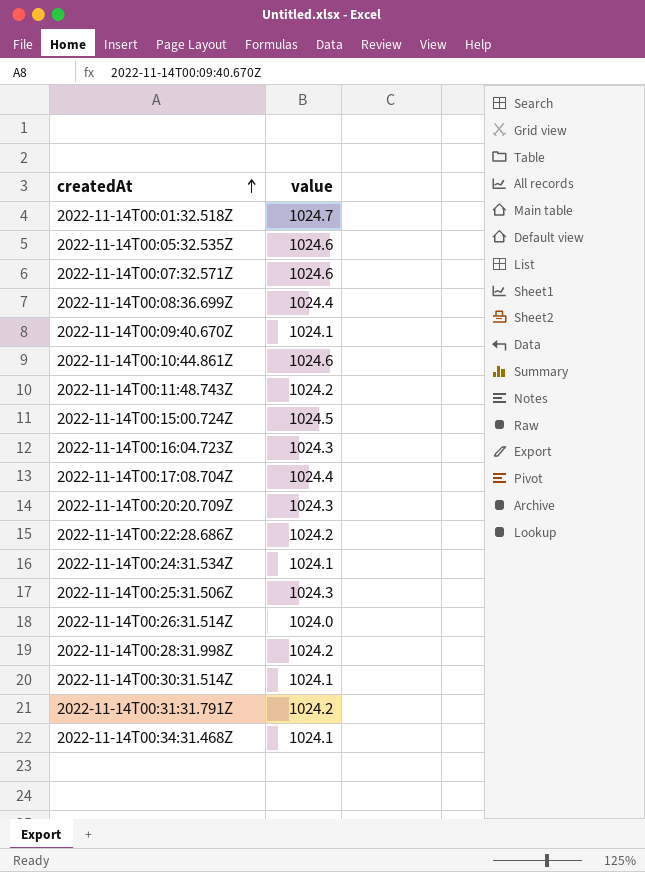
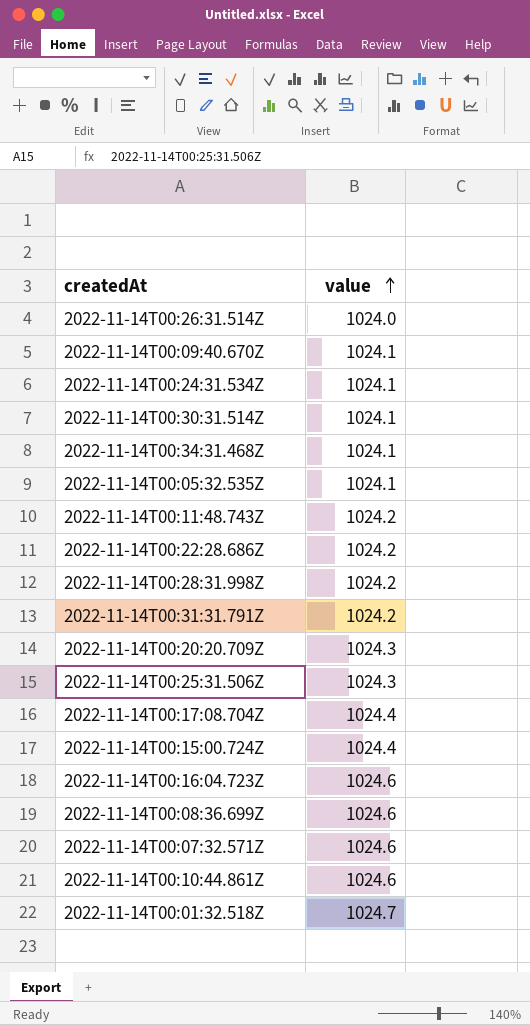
row order: createdAt ascending -> value ascending
2022-11-14T00:05:32.535Z | value: 1024.6 -> 1024.1
2022-11-14T00:15:00.724Z | value: 1024.5 -> 1024.4
2022-11-14T00:16:04.723Z | value: 1024.3 -> 1024.6
2022-11-14T00:08:36.699Z | value: 1024.4 -> 1024.6

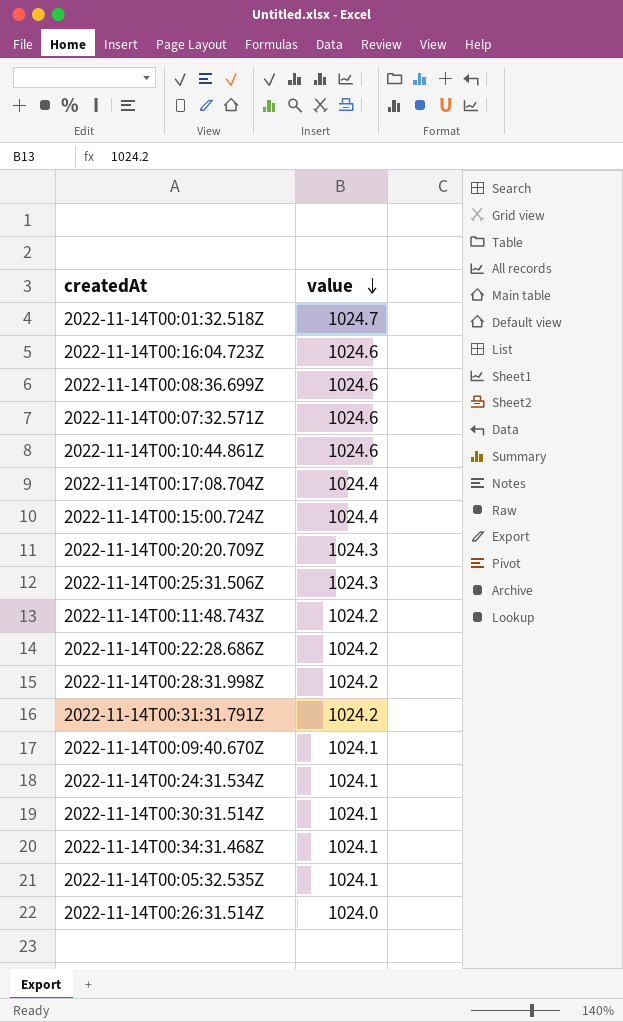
row order: value ascending -> value descending

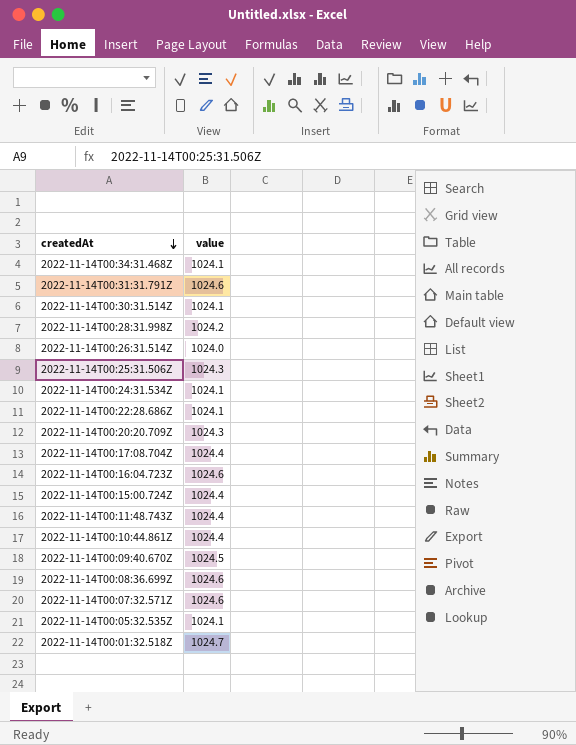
row order: value descending -> createdAt descending
2022-11-14T00:31:31.791Z | value: 1024.2 -> 1024.6
2022-11-14T00:22:28.686Z | value: 1024.2 -> 1024.1
2022-11-14T00:11:48.743Z | value: 1024.2 -> 1024.4
2022-11-14T00:10:44.861Z | value: 1024.6 -> 1024.4
2022-11-14T00:09:40.670Z | value: 1024.1 -> 1024.5

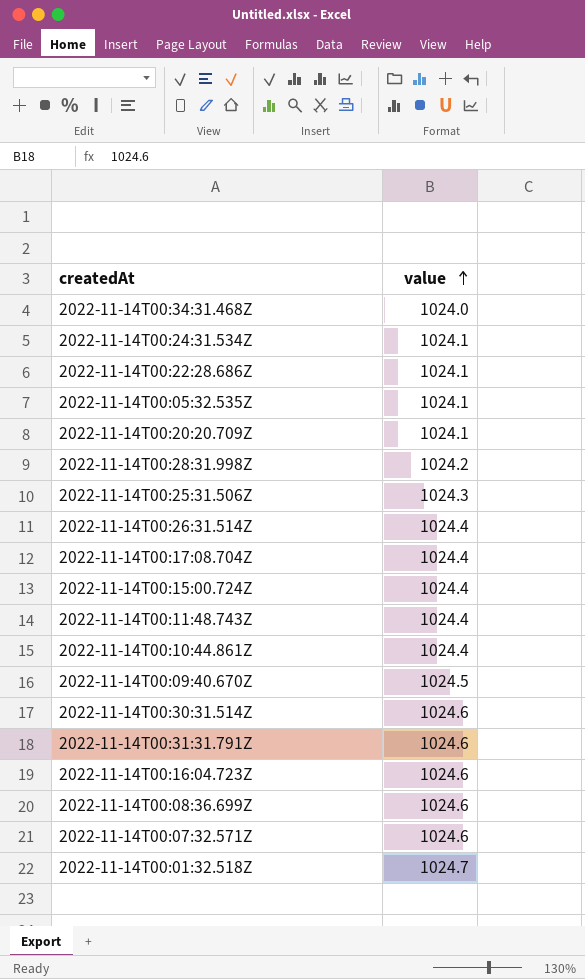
row order: createdAt descending -> value ascending
2022-11-14T00:34:31.468Z | value: 1024.1 -> 1024.0
2022-11-14T00:20:20.709Z | value: 1024.3 -> 1024.1
2022-11-14T00:26:31.514Z | value: 1024.0 -> 1024.4
2022-11-14T00:30:31.514Z | value: 1024.1 -> 1024.6

